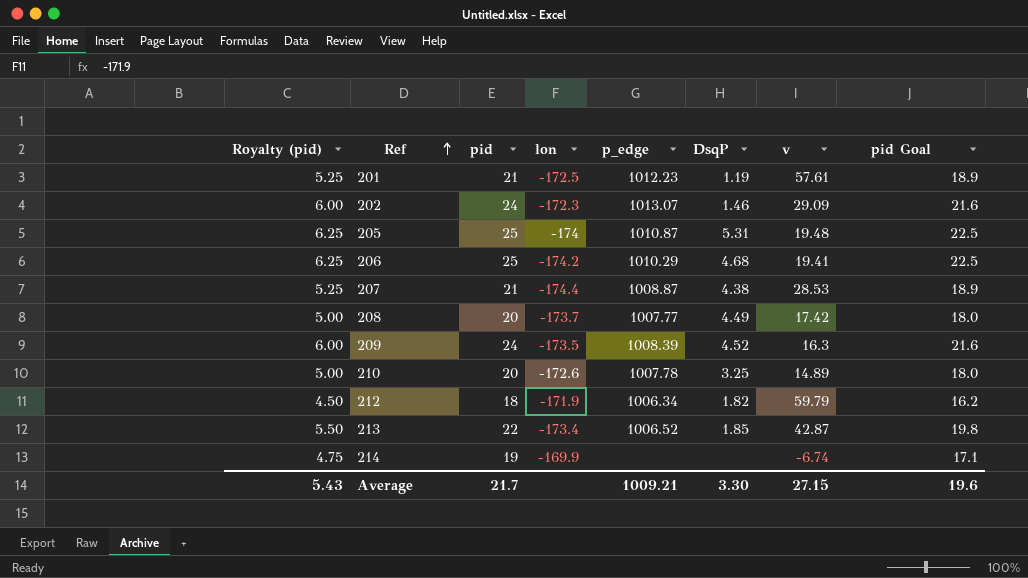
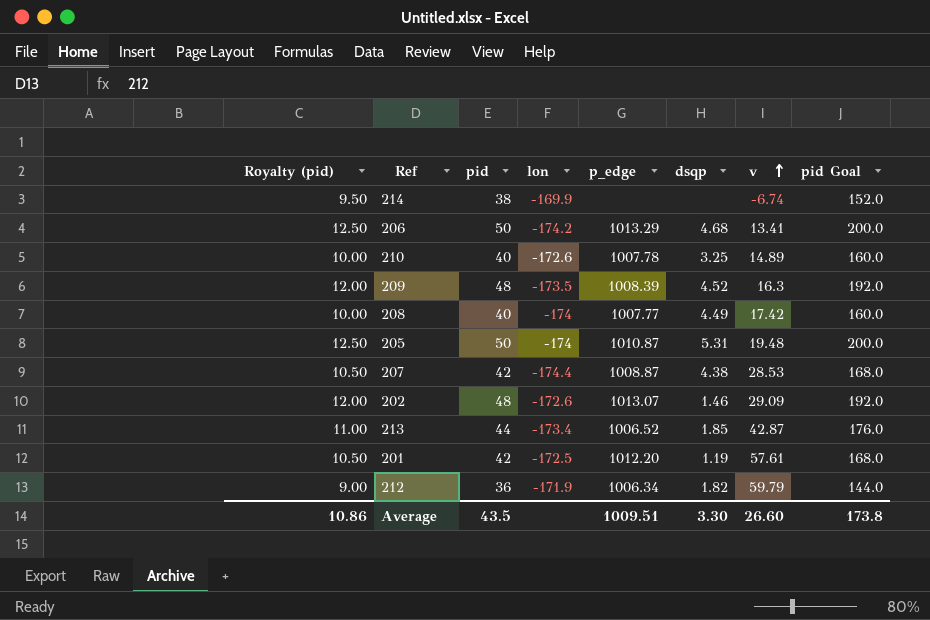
row order: Ref ascending -> v ascending
column name: DsqP -> dsqp
column pid Goal | formula: [pid] * 0.9 -> [pid] * 4
214 | Royalty (pid): 4.75 -> 9.50
214 | pid: 19 -> 38
206 | Royalty (pid): 6.25 -> 12.50
206 | pid: 25 -> 50
206 | p_edge: 1010.29 -> 1013.29
206 | v: 19.41 -> 13.41
210 | Royalty (pid): 5.00 -> 10.00
210 | pid: 20 -> 40
209 | Royalty (pid): 6.00 -> 12.00
209 | pid: 24 -> 48
208 | Royalty (pid): 5.00 -> 10.00
208 | pid: 20 -> 40
208 | lon: -173.7 -> -174
205 | Royalty (pid): 6.25 -> 12.50
205 | pid: 25 -> 50
207 | Royalty (pid): 5.25 -> 10.50
207 | pid: 21 -> 42
202 | Royalty (pid): 6.00 -> 12.00
202 | pid: 24 -> 48
202 | lon: -172.3 -> -172.6
213 | Royalty (pid): 5.50 -> 11.00
213 | pid: 22 -> 44
201 | Royalty (pid): 5.25 -> 10.50
201 | pid: 21 -> 42
201 | p_edge: 1012.23 -> 1012.20
212 | Royalty (pid): 4.50 -> 9.00
212 | pid: 18 -> 36
Average | Royalty (pid): 5.43 -> 10.86
Average | pid: 21.7 -> 43.5
Average | p_edge: 1009.21 -> 1009.51
Average | v: 27.15 -> 26.60
Average | pid Goal: 19.6 -> 173.8

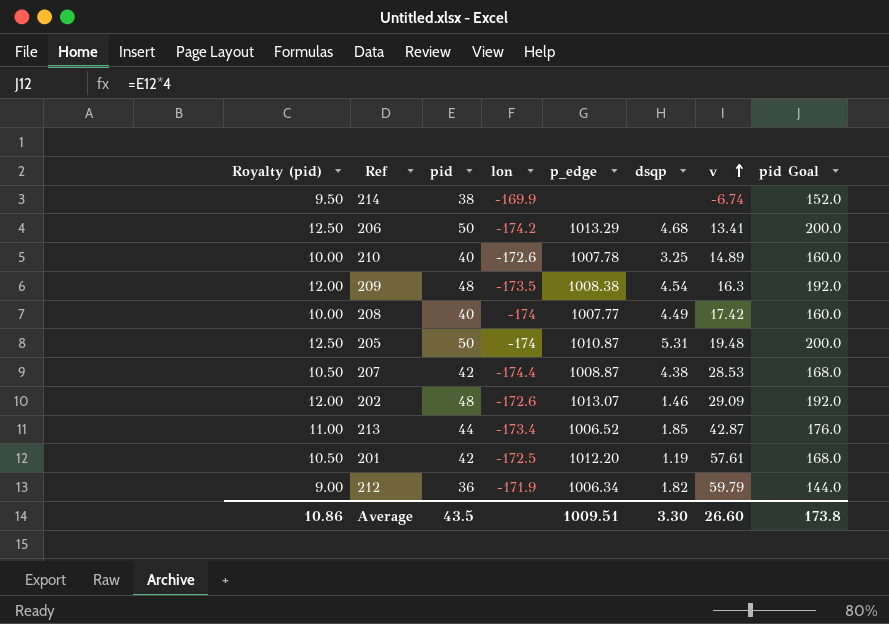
209 | p_edge: 1008.39 -> 1008.38
209 | dsqp: 4.52 -> 4.54

